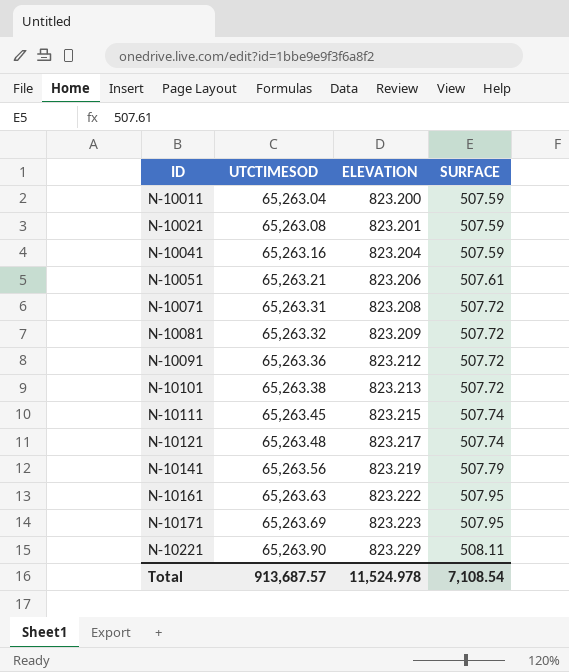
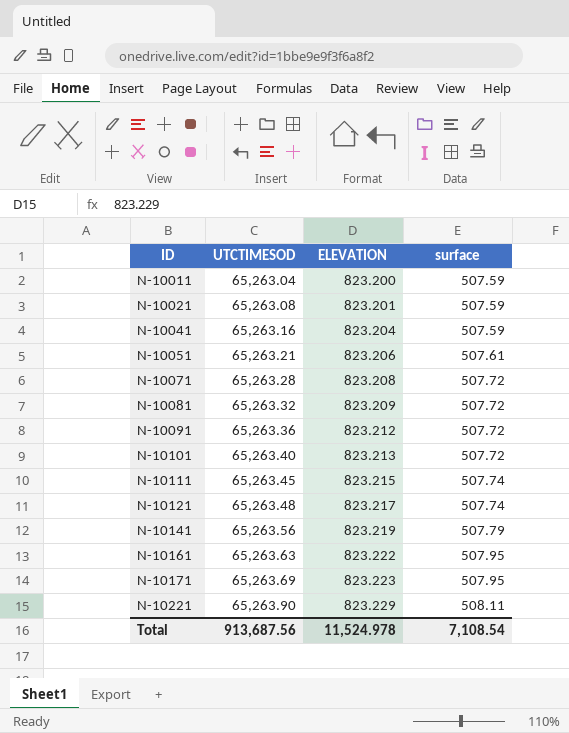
column name: SURFACE -> surface
N-10071 | UTCTIMESOD: 65,263.31 -> 65,263.28
N-10101 | UTCTIMESOD: 65,263.38 -> 65,263.40
Total | UTCTIMESOD: 913,687.57 -> 913,687.56

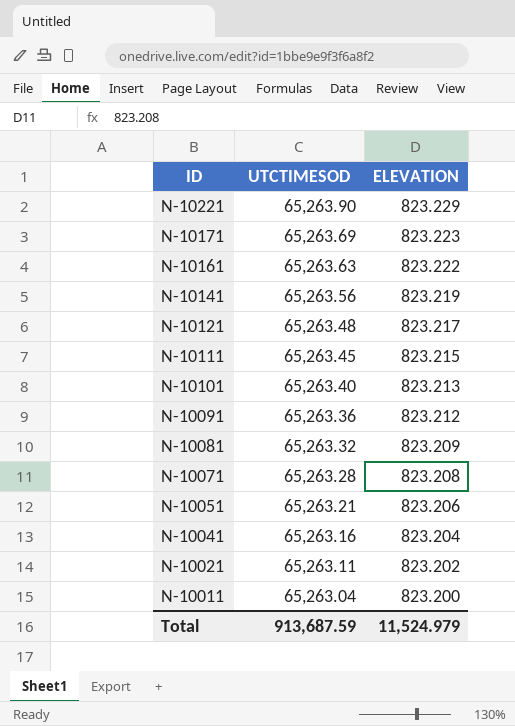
row order: ID ascending -> ID descending
column surface | position: 4 -> none
N-10021 | UTCTIMESOD: 65,263.08 -> 65,263.11
N-10021 | ELEVATION: 823.201 -> 823.202
Total | UTCTIMESOD: 913,687.56 -> 913,687.59
Total | ELEVATION: 11,524.978 -> 11,524.979

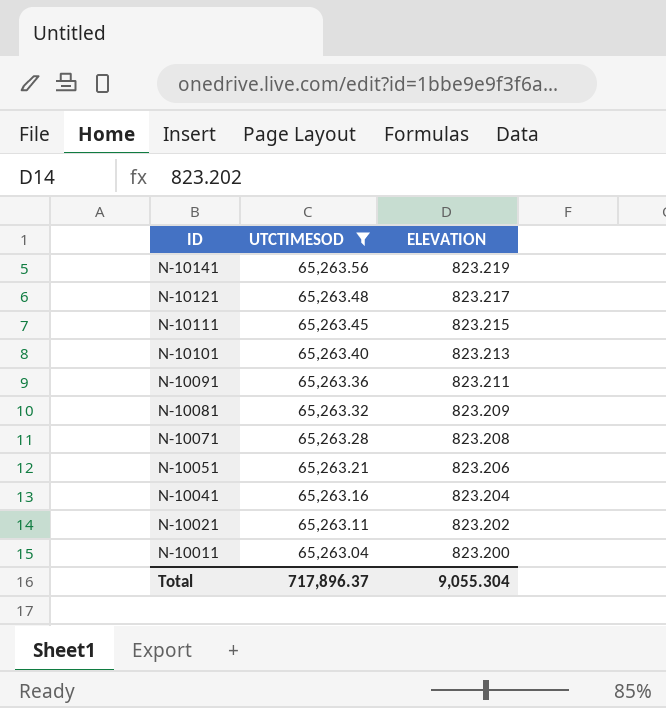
filter: none -> UTCTIMESOD <= 65,263.56
N-10091 | ELEVATION: 823.212 -> 823.211
Total | UTCTIMESOD: 913,687.59 -> 717,896.37
Total | ELEVATION: 11,524.979 -> 9,055.304

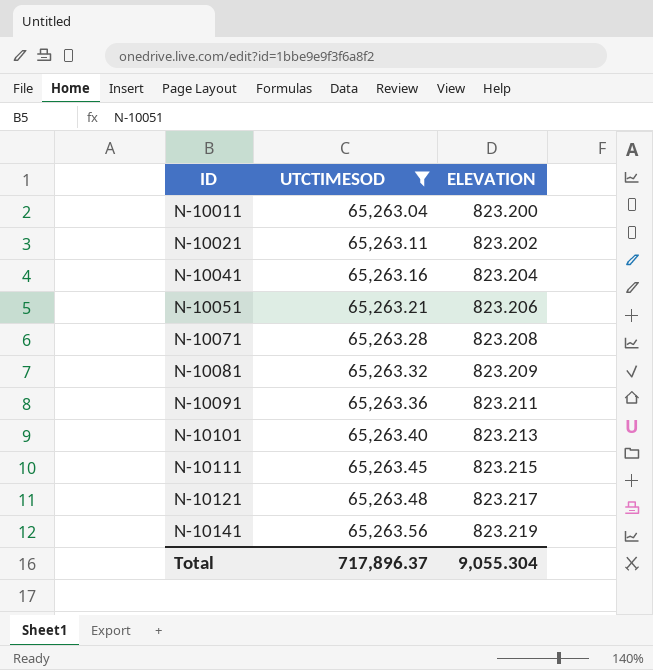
row order: ID descending -> ID ascending

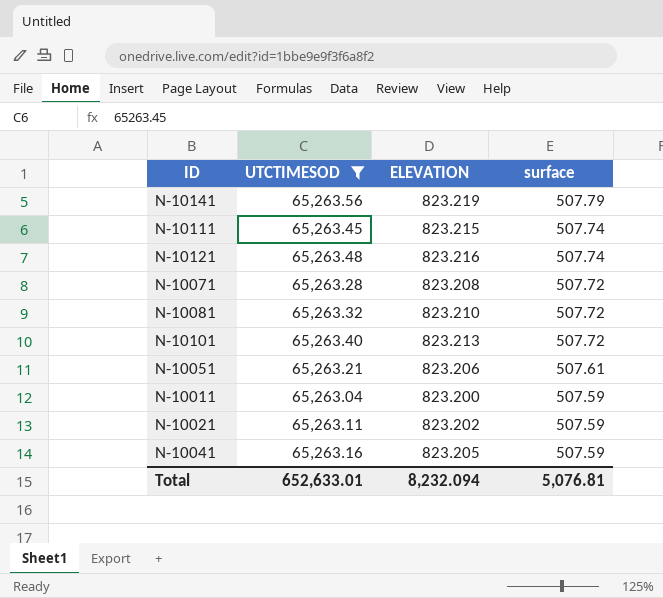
row order: ID ascending -> surface descending
column surface | position: none -> 4
row N-10091: 65,263.36 | 823.211 -> none
N-10121 | ELEVATION: 823.217 -> 823.216
N-10081 | ELEVATION: 823.209 -> 823.210
N-10041 | ELEVATION: 823.204 -> 823.205
Total | UTCTIMESOD: 717,896.37 -> 652,633.01
Total | ELEVATION: 9,055.304 -> 8,232.094

